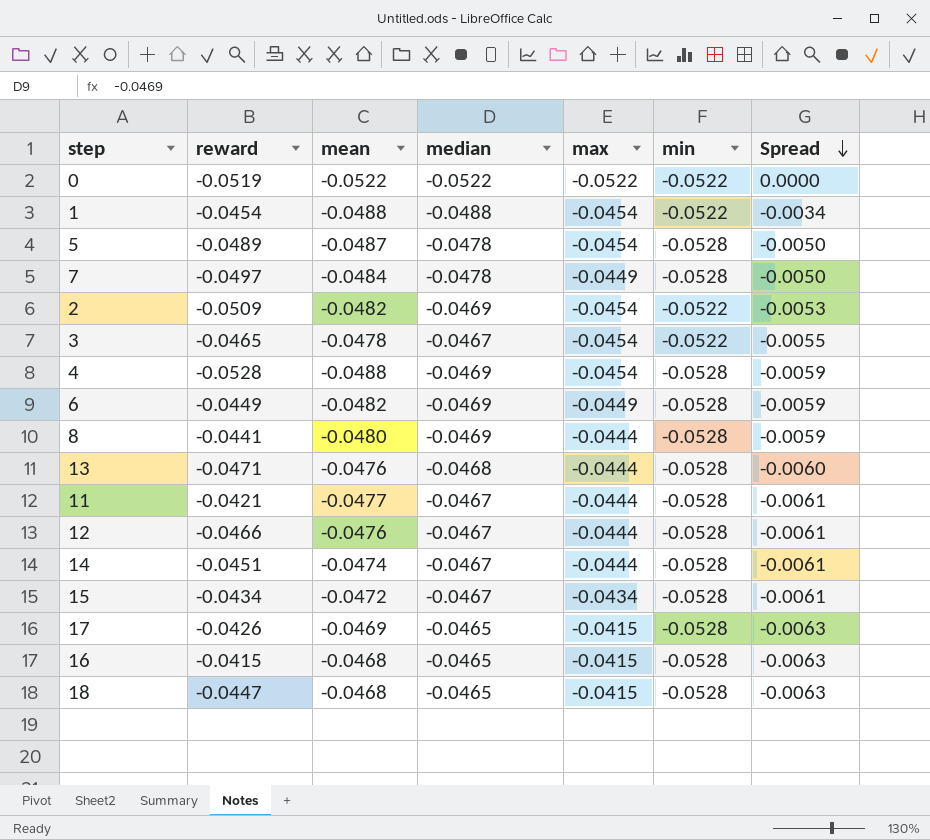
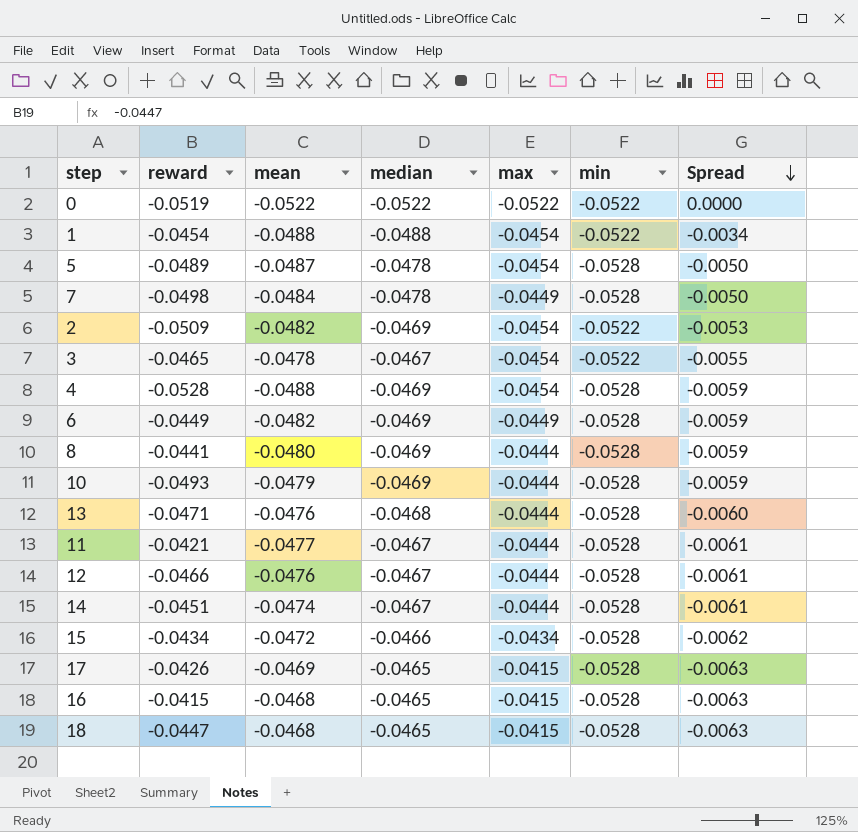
7 | reward: -0.0497 -> -0.0498
row 10: none -> -0.0493 | -0.0479 | -0.0469 | -0.0444 | -0.0528 | -0.0059
15 | median: -0.0467 -> -0.0466
15 | Spread: -0.0061 -> -0.0062

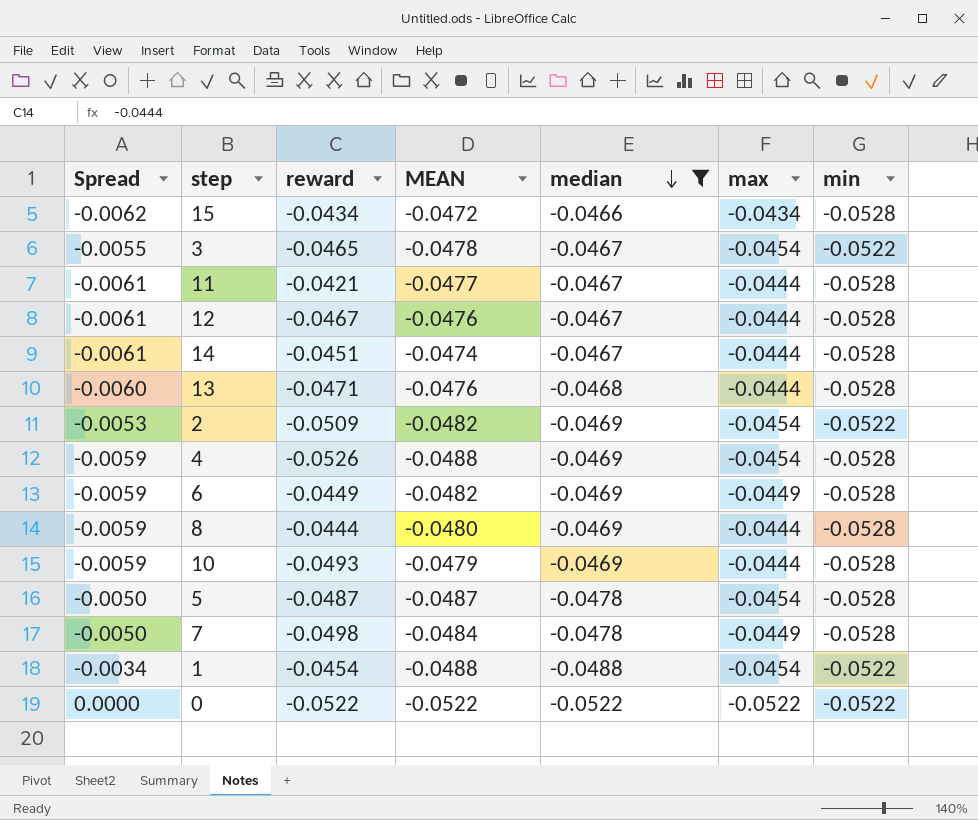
filter: none -> median != -0.0465
row order: Spread descending -> median descending
column Spread | position: 7 -> 1
column name: mean -> MEAN
12 | reward: -0.0466 -> -0.0467
4 | reward: -0.0528 -> -0.0526
8 | reward: -0.0441 -> -0.0444
5 | reward: -0.0489 -> -0.0487
0 | reward: -0.0519 -> -0.0522

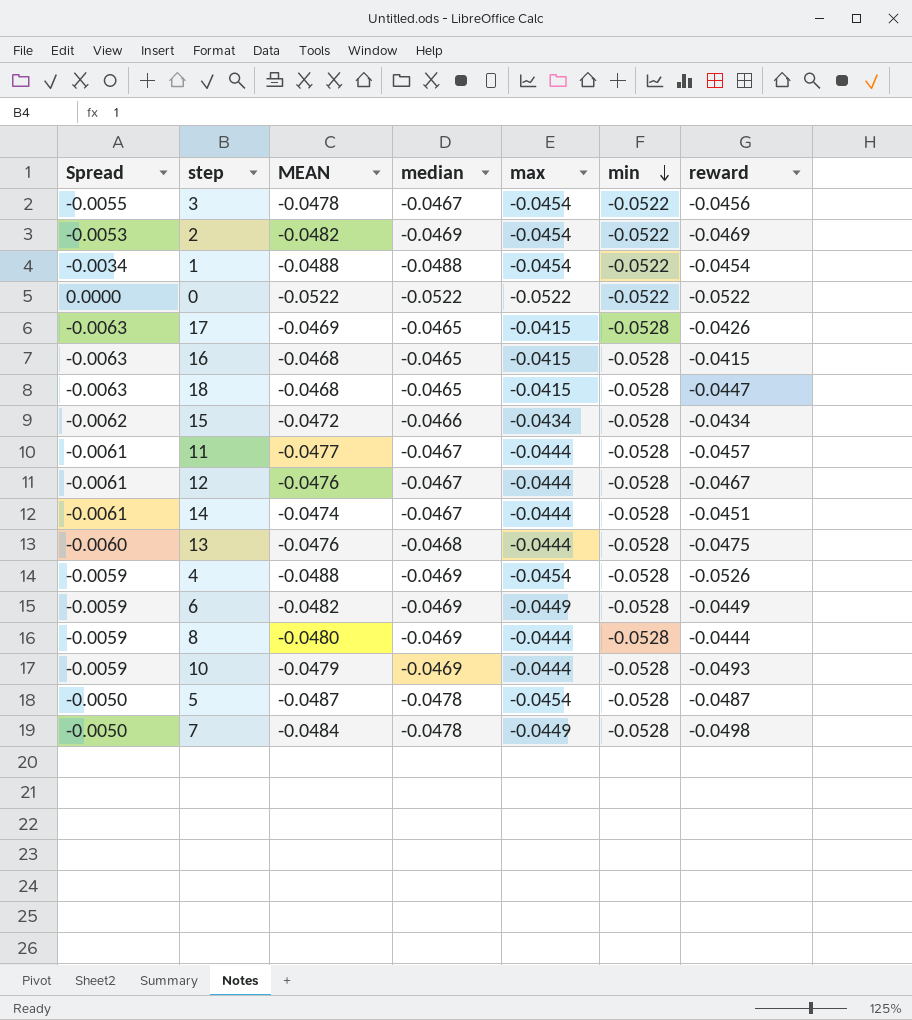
filter: median != -0.0465 -> none
row order: median descending -> min descending
column reward | position: 3 -> 7
3 | reward: -0.0465 -> -0.0456
2 | reward: -0.0509 -> -0.0469
11 | reward: -0.0421 -> -0.0457
13 | reward: -0.0471 -> -0.0475

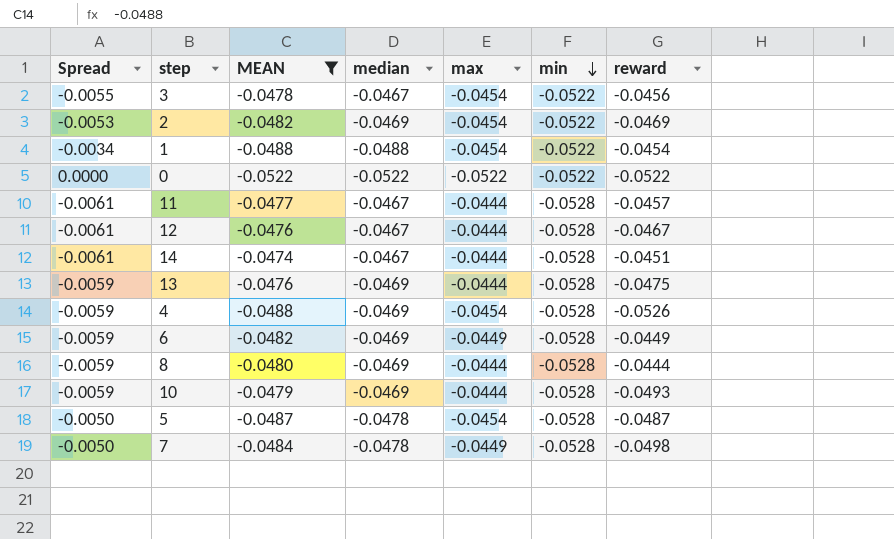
filter: none -> MEAN <= -0.0474
13 | Spread: -0.0060 -> -0.0059
13 | median: -0.0468 -> -0.0469

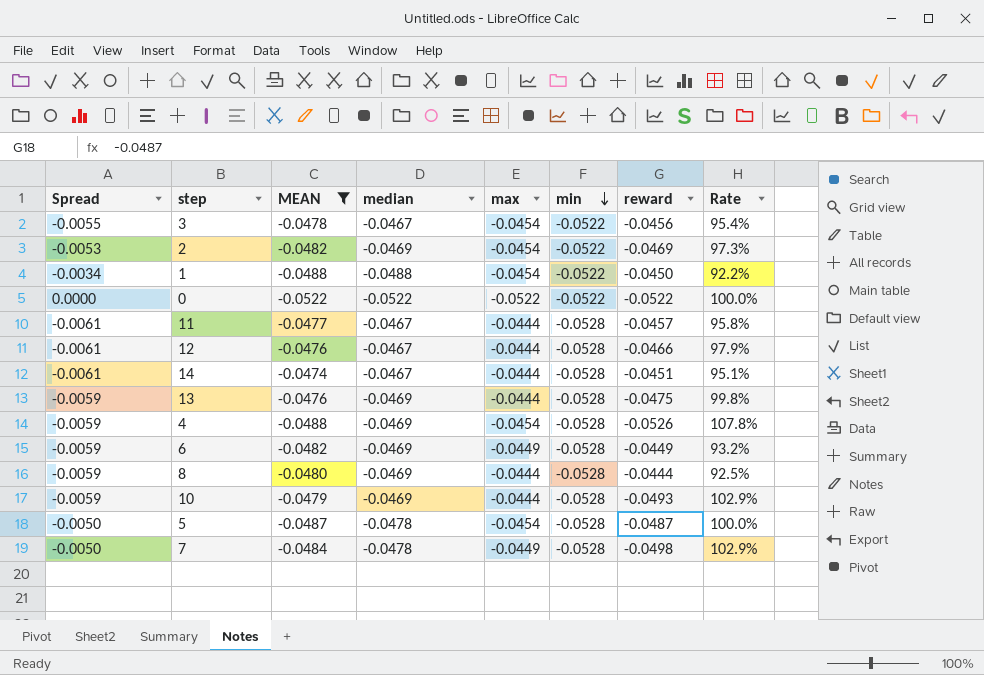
column Rate | formula: none -> [reward] / [MEAN]
1 | reward: -0.0454 -> -0.0450
12 | reward: -0.0467 -> -0.0466

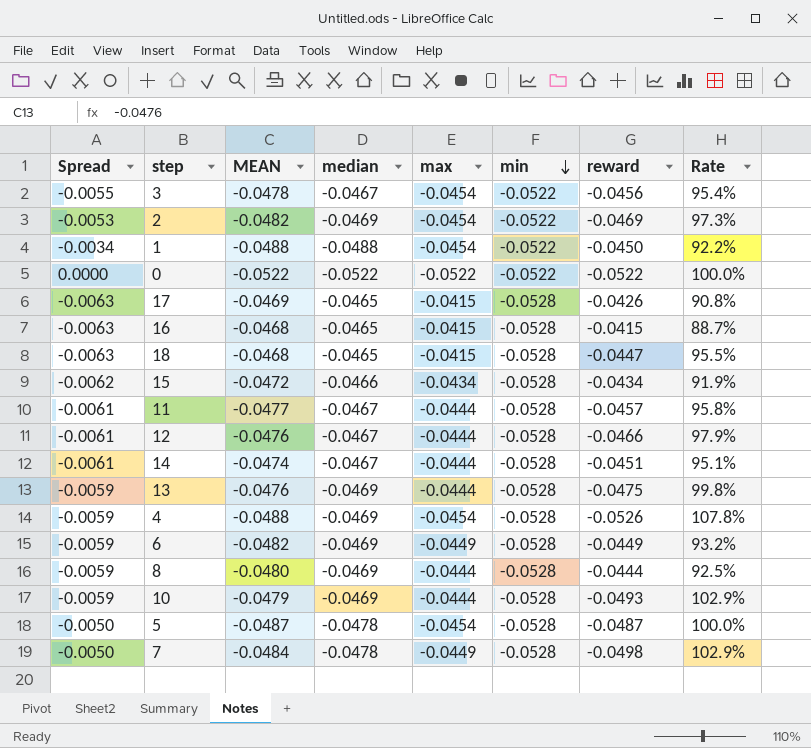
filter: MEAN <= -0.0474 -> none

